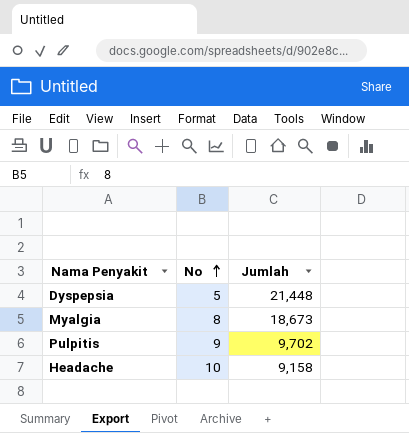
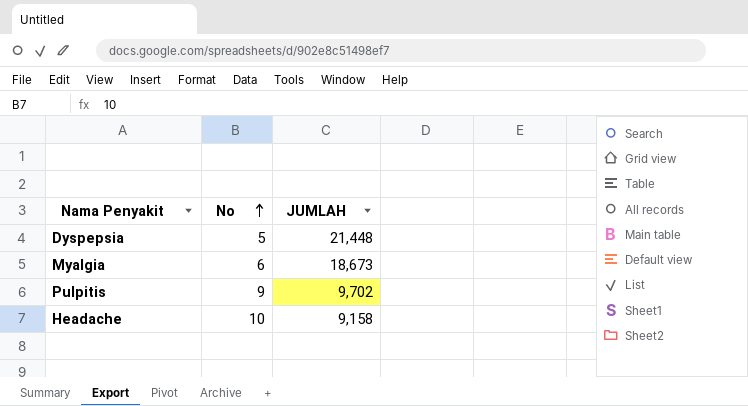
column name: Jumlah -> JUMLAH
Myalgia | No: 8 -> 6

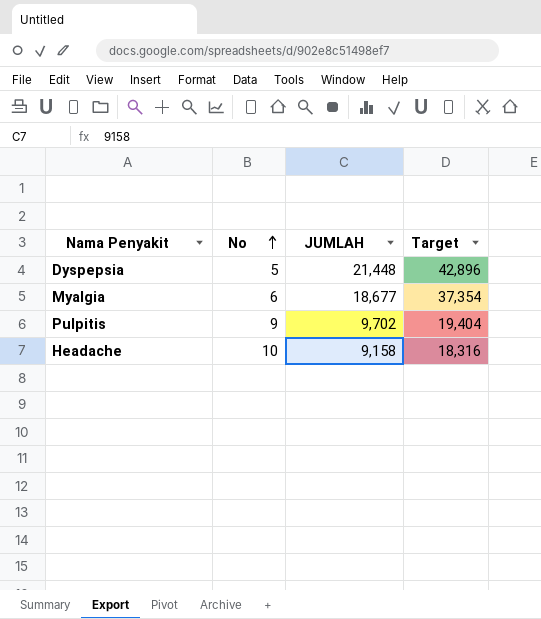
column Target | formula: none -> [JUMLAH] * 2
Myalgia | JUMLAH: 18,673 -> 18,677

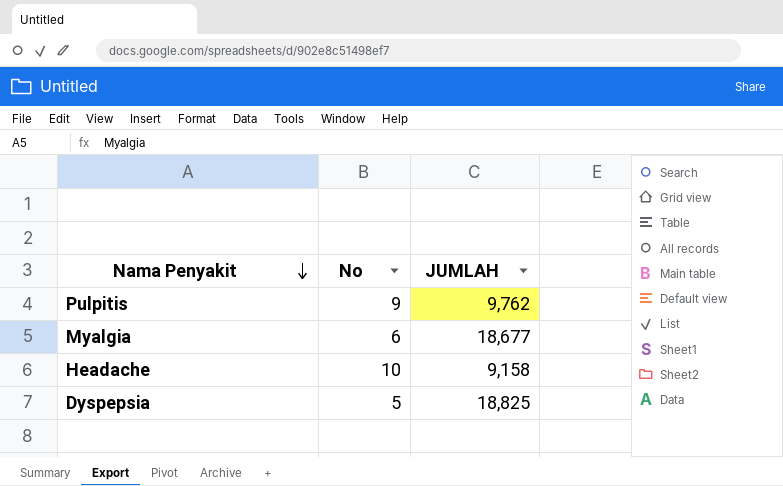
row order: No ascending -> Nama Penyakit descending
column Target | formula: [JUMLAH] * 2 -> none
Pulpitis | JUMLAH: 9,702 -> 9,762
Dyspepsia | JUMLAH: 21,448 -> 18,825

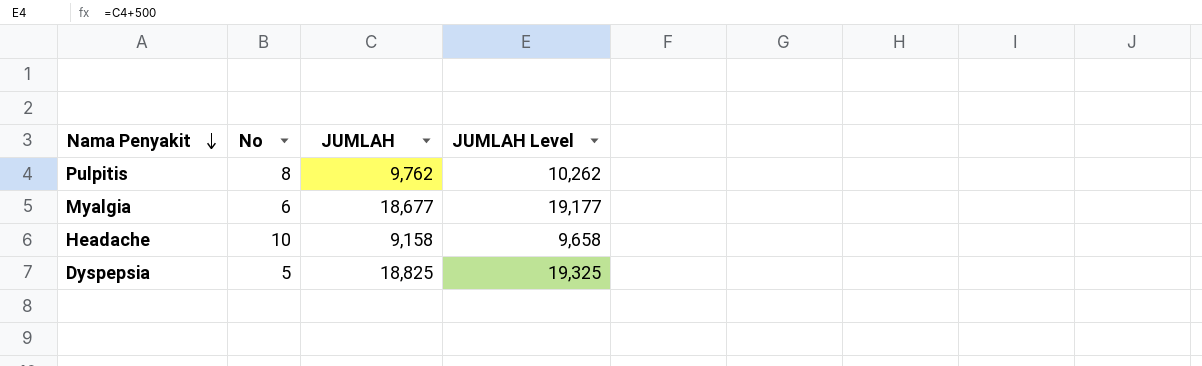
column JUMLAH Level | formula: none -> [JUMLAH] + 500
Pulpitis | No: 9 -> 8

